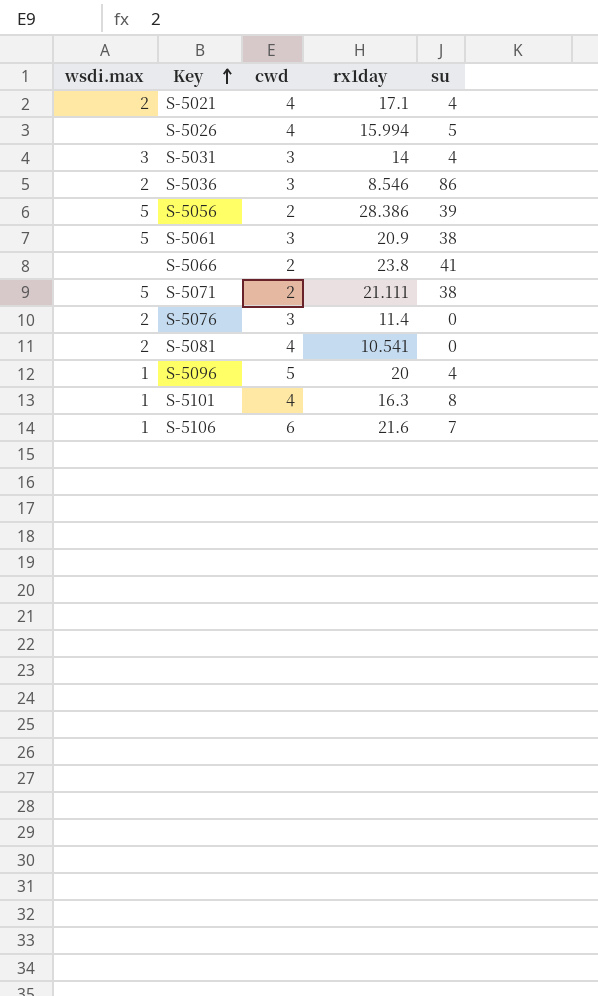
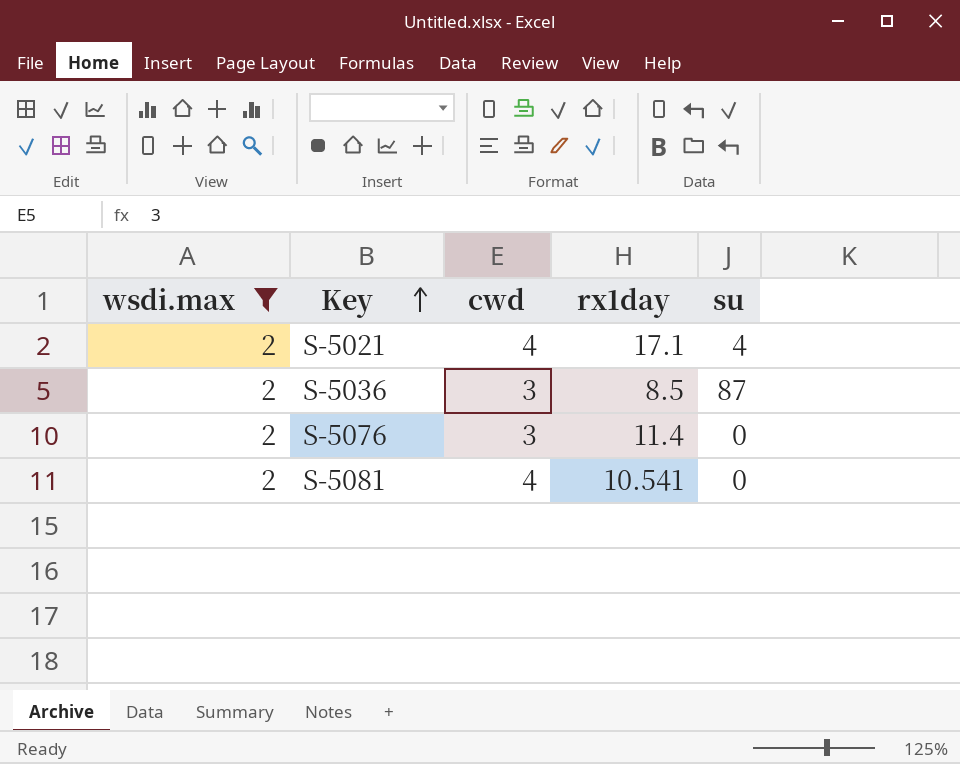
filter: none -> wsdi.max = 2
S-5036 | rx1day: 8.546 -> 8.5
S-5036 | su: 86 -> 87

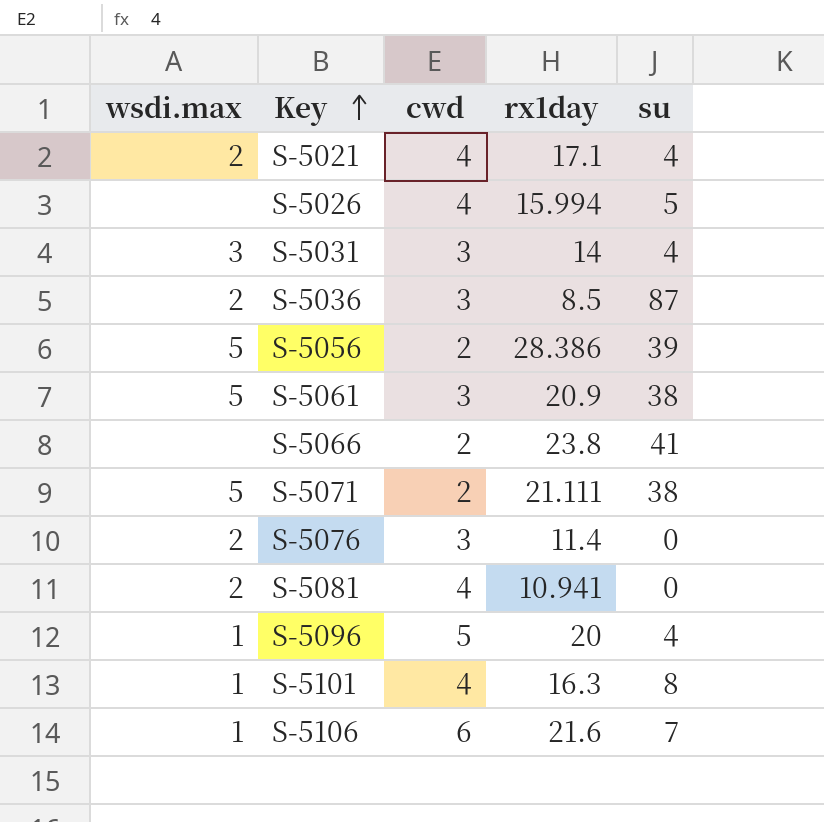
filter: wsdi.max = 2 -> none
S-5081 | rx1day: 10.541 -> 10.941

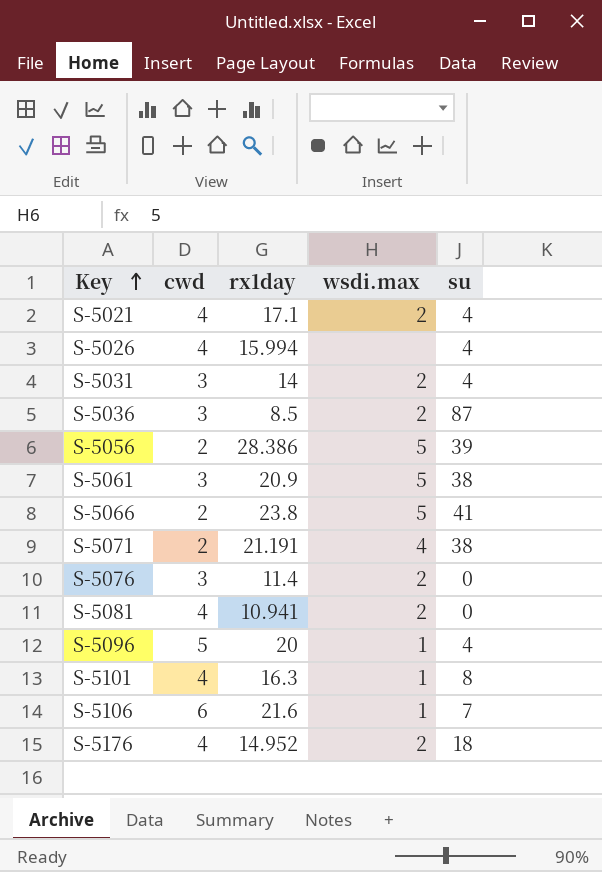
column wsdi.max | position: 1 -> 4
S-5026 | su: 5 -> 4
S-5031 | wsdi.max: 3 -> 2
S-5066 | wsdi.max: none -> 5
S-5071 | rx1day: 21.111 -> 21.191
S-5071 | wsdi.max: 5 -> 4
row S-5176: none -> 4 | 14.952 | 2 | 18

